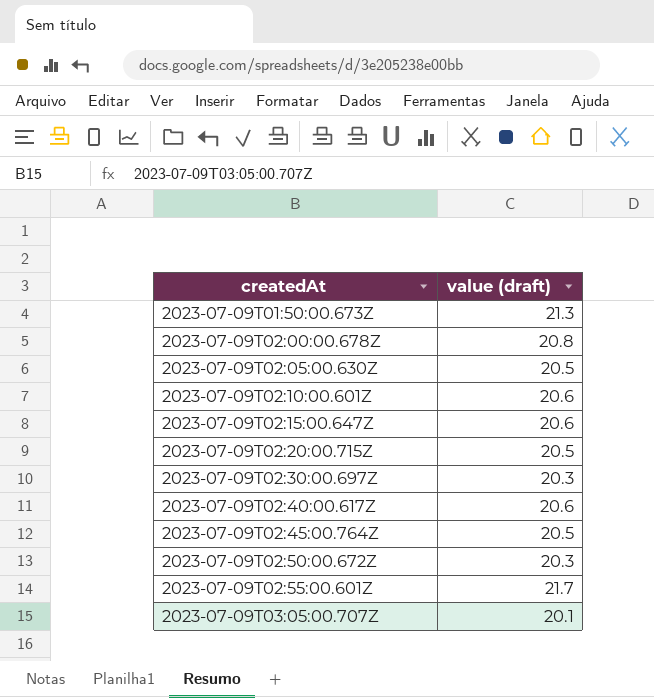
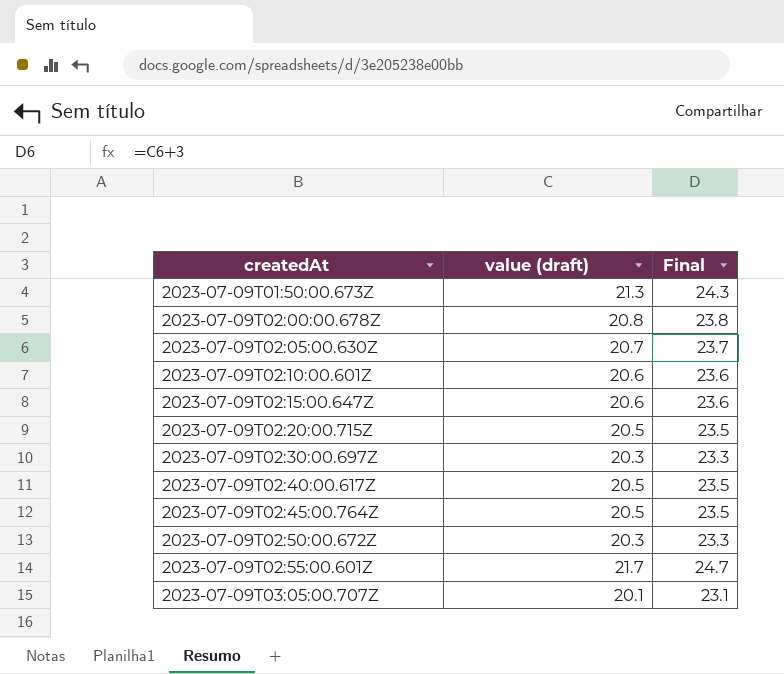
column Final | formula: none -> [value (draft)] + 3
2023-07-09T02:05:00.630Z | value (draft): 20.5 -> 20.7
2023-07-09T02:40:00.617Z | value (draft): 20.6 -> 20.5

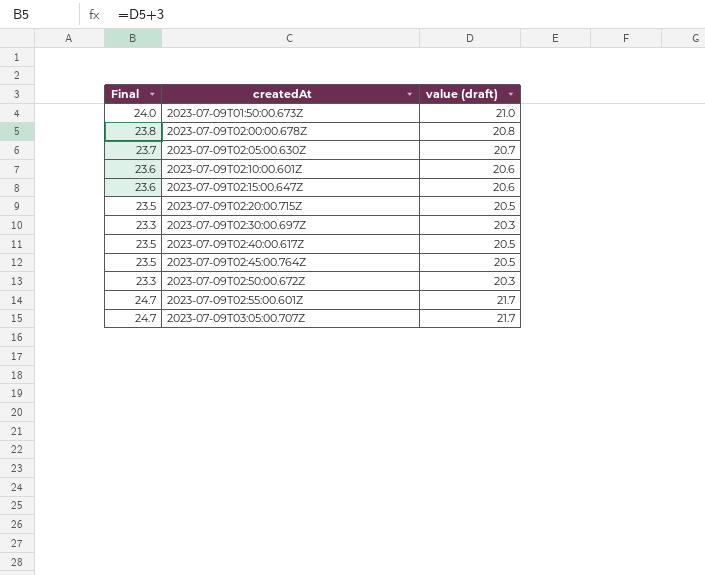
column Final | position: 3 -> 1
2023-07-09T01:50:00.673Z | Final: 24.3 -> 24.0
2023-07-09T01:50:00.673Z | value (draft): 21.3 -> 21.0
2023-07-09T03:05:00.707Z | Final: 23.1 -> 24.7
2023-07-09T03:05:00.707Z | value (draft): 20.1 -> 21.7

